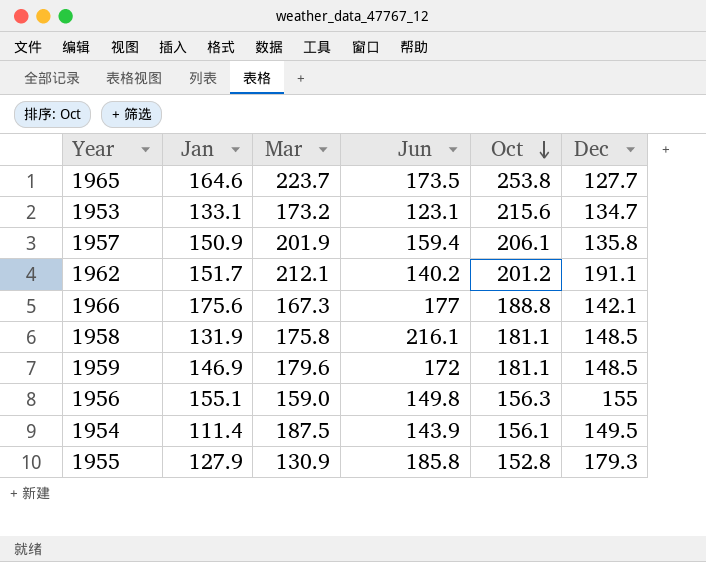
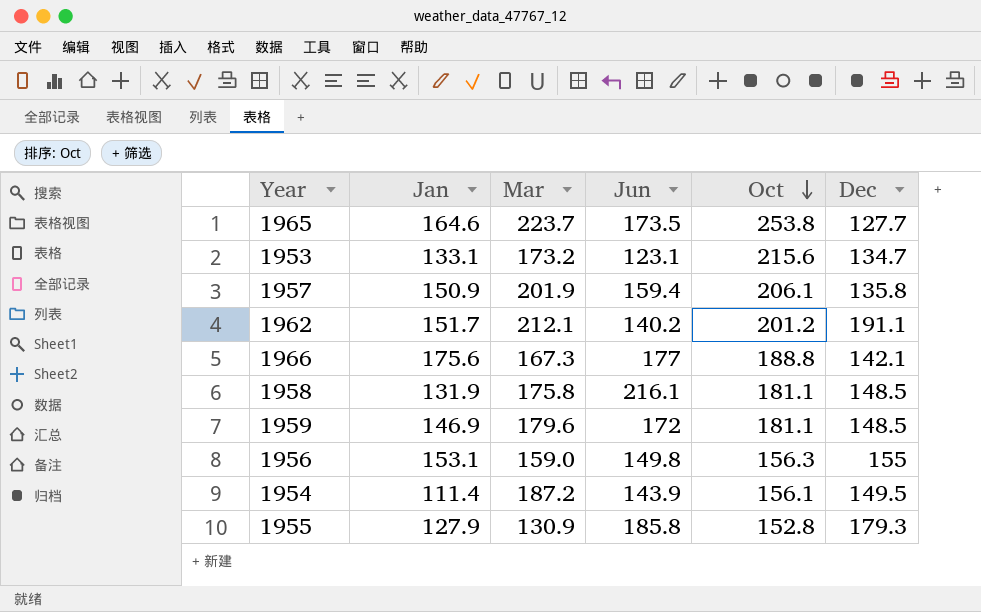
1956 | Jan: 155.1 -> 153.1
1954 | Mar: 187.5 -> 187.2

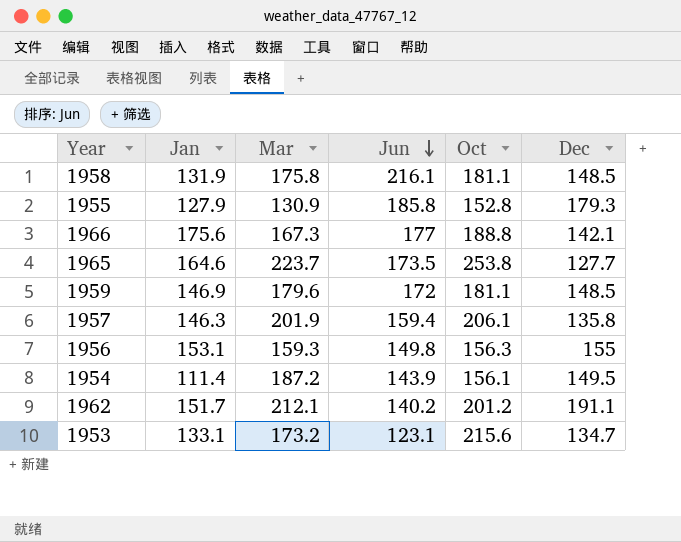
row order: Oct descending -> Jun descending
1957 | Jan: 150.9 -> 146.3
1956 | Mar: 159.0 -> 159.3

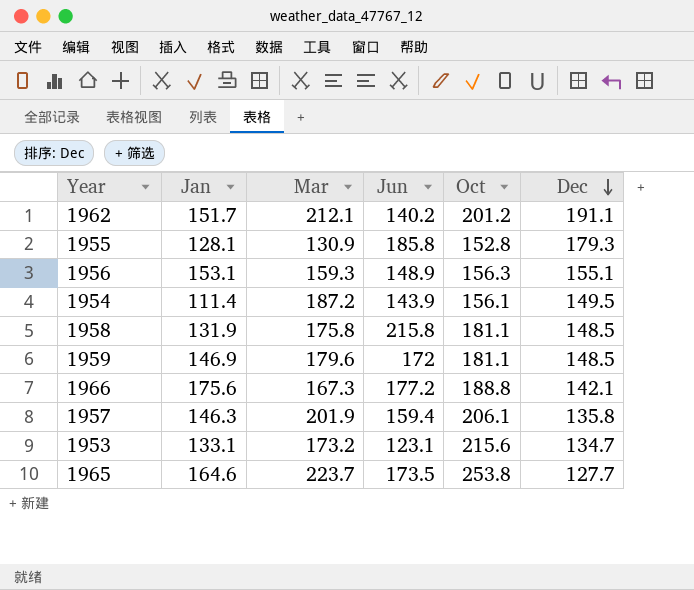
row order: Jun descending -> Dec descending
1955 | Jan: 127.9 -> 128.1
1956 | Jun: 149.8 -> 148.9
1956 | Dec: 155 -> 155.1
1958 | Jun: 216.1 -> 215.8
1966 | Jun: 177 -> 177.2

